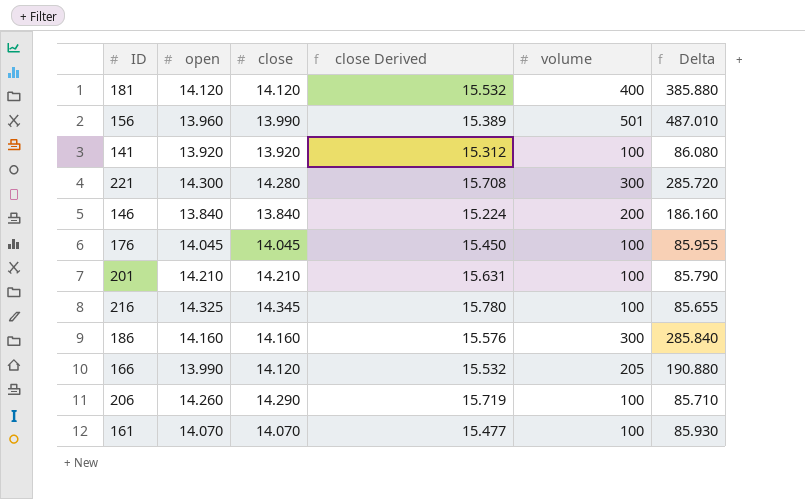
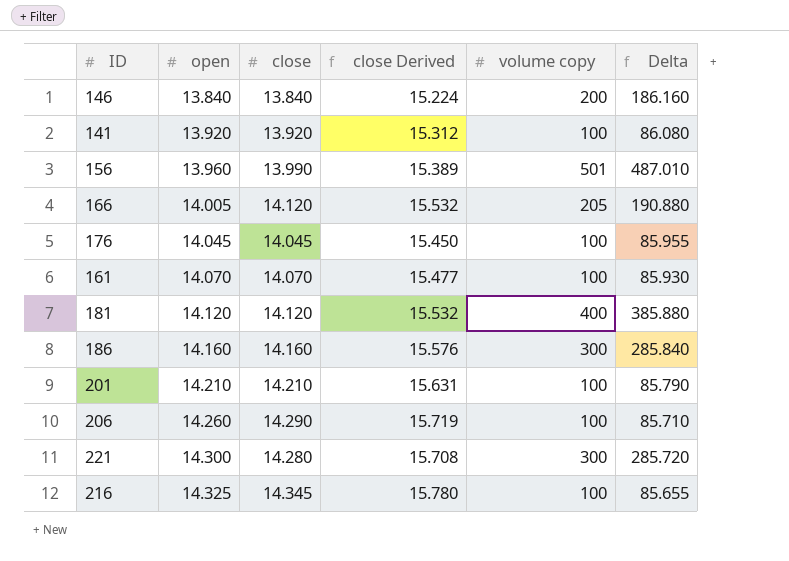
row order: none -> open ascending
column name: volume -> volume copy
166 | open: 13.990 -> 14.005

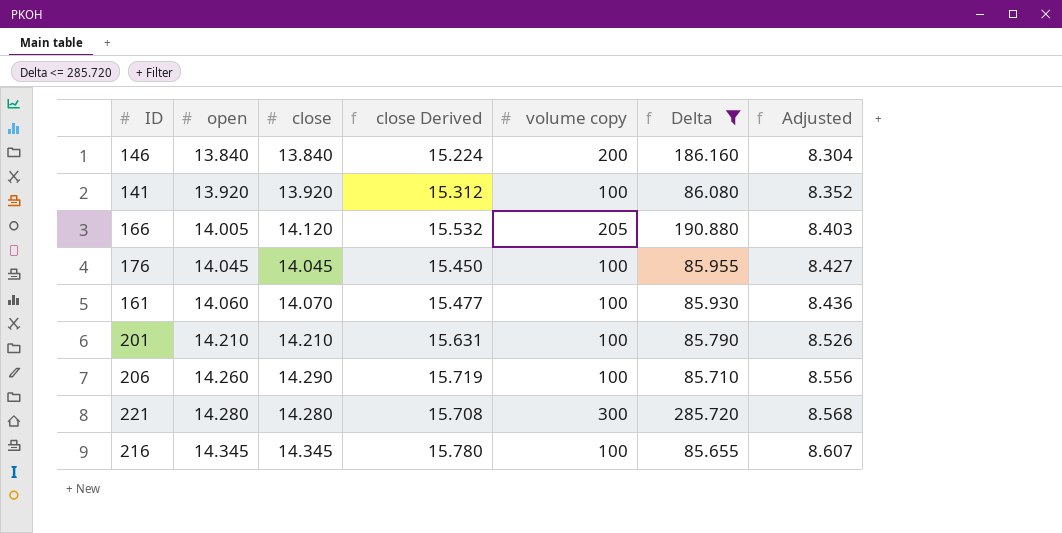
filter: none -> Delta <= 285.720
column Adjusted | formula: none -> [open] * 0.6
161 | open: 14.070 -> 14.060
221 | open: 14.300 -> 14.280
216 | open: 14.325 -> 14.345

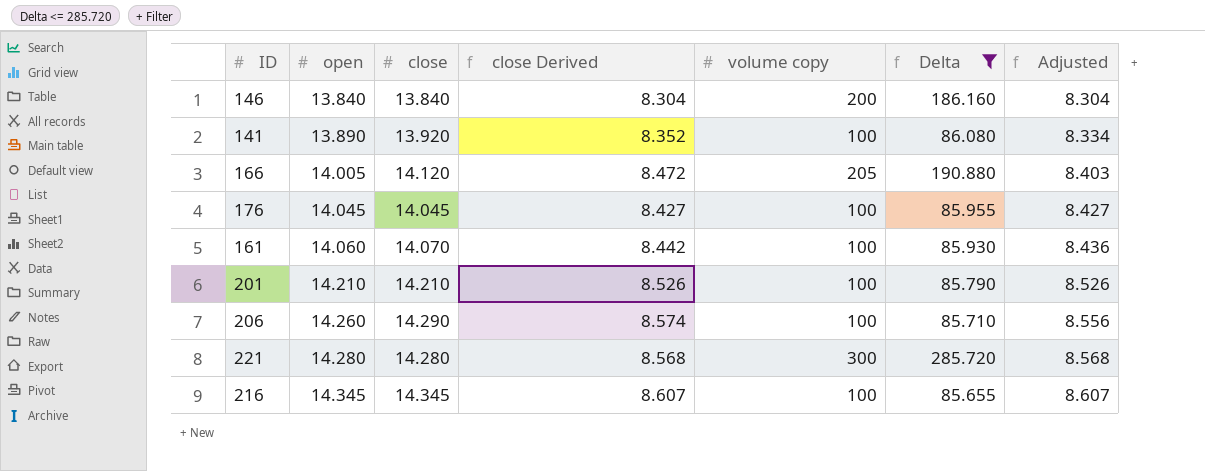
column close Derived | formula: [close] * 1.1 -> [close] * 0.6
141 | open: 13.920 -> 13.890
141 | Adjusted: 8.352 -> 8.334

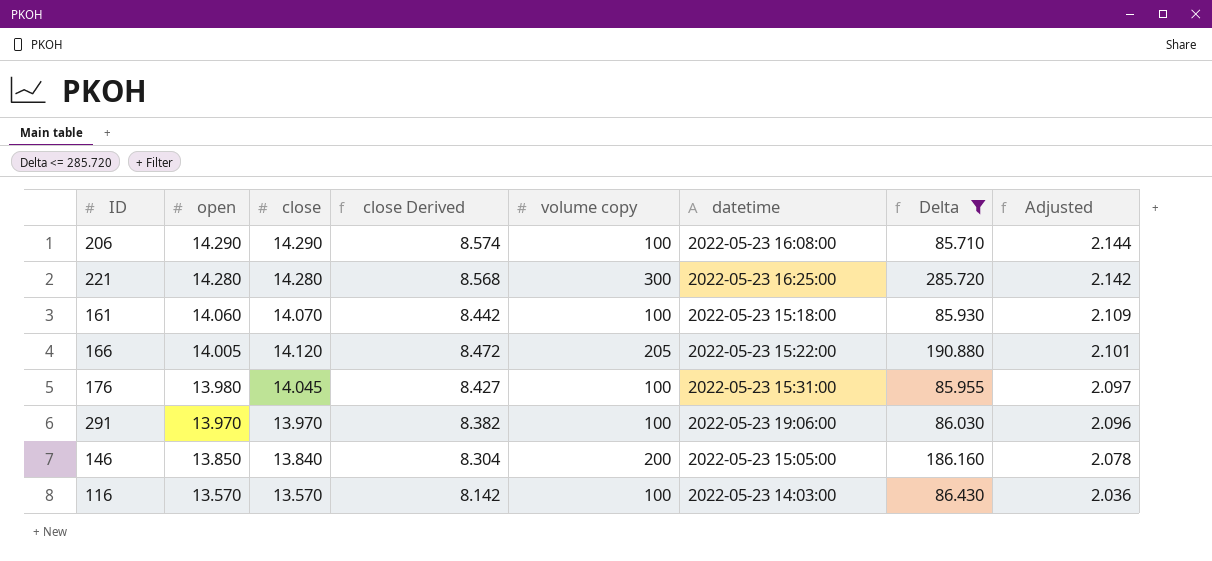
row order: open ascending -> open descending
column datetime | position: none -> 6
column Adjusted | formula: [open] * 0.6 -> [open] * 0.15
row 141: 13.890 | 13.920 | 8.352 | 100 | 86.080 | 8.334 -> none
row 201: 14.210 | 14.210 | 8.526 | 100 | 85.790 | 8.526 -> none
row 216: 14.345 | 14.345 | 8.607 | 100 | 85.655 | 8.607 -> none
206 | open: 14.260 -> 14.290
176 | open: 14.045 -> 13.980
row 291: none -> 13.970 | 13.970 | 8.382 | 100 | 2022-05-23 19:06:00 | 86.030 | 2.096
146 | open: 13.840 -> 13.850
row 116: none -> 13.570 | 13.570 | 8.142 | 100 | 2022-05-23 14:03:00 | 86.430 | 2.036

